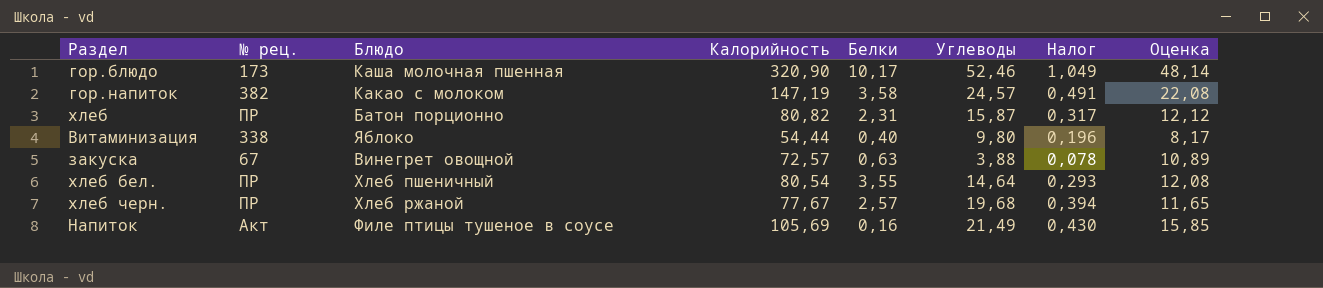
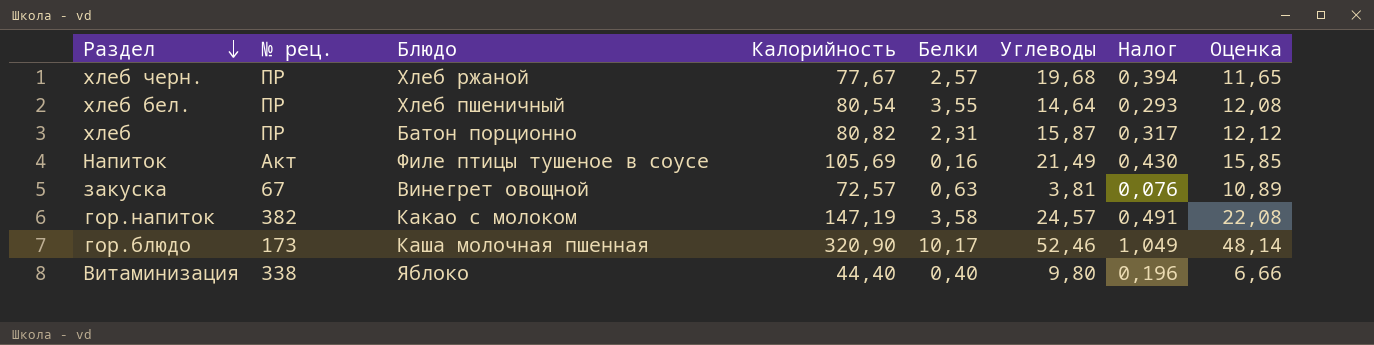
row order: none -> Раздел descending
закуска | Углеводы: 3,88 -> 3,81
закуска | Налог: 0,078 -> 0,076
Витаминизация | Калорийность: 54,44 -> 44,40
Витаминизация | Оценка: 8,17 -> 6,66

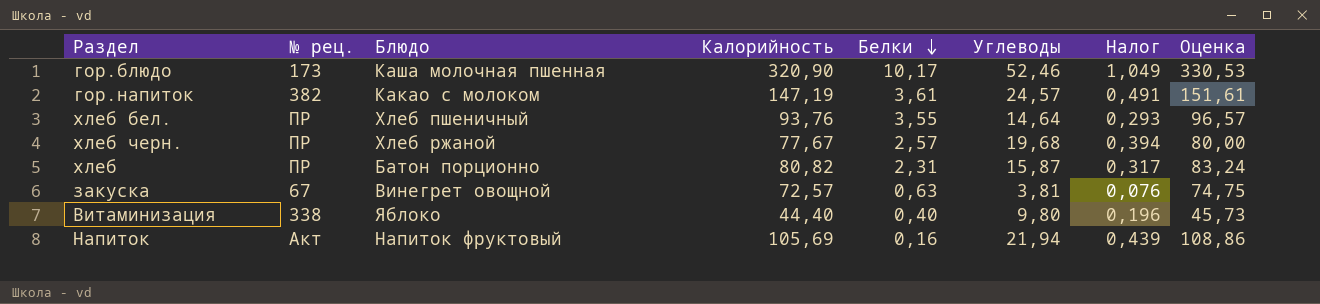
row order: Раздел descending -> Белки descending
column Оценка | formula: [Калорийность] * 0,15 -> [Калорийность] * 1,03
гор.напиток | Белки: 3,58 -> 3,61
хлеб бел. | Калорийность: 80,54 -> 93,76
Напиток | Блюдо: Филе птицы тушеное в соусе -> Напиток фруктовый
Напиток | Углеводы: 21,49 -> 21,94
Напиток | Налог: 0,430 -> 0,439

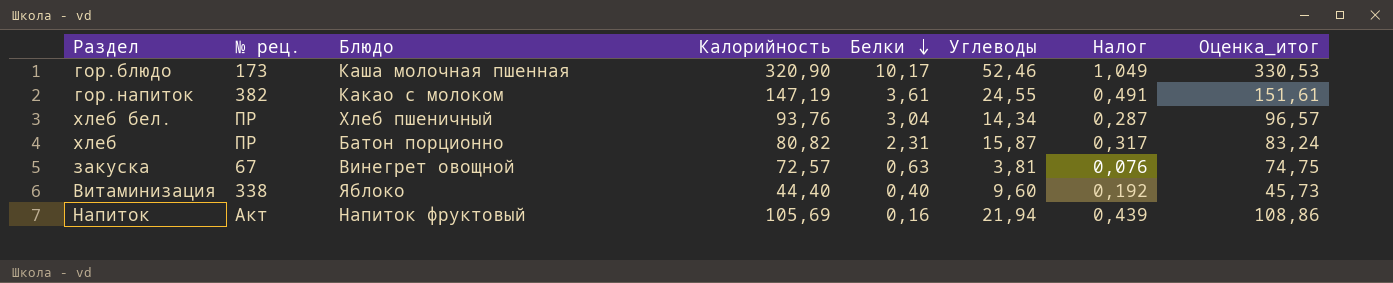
column name: Оценка -> Оценка_итог
row хлеб черн.: ПР | Хлеб ржаной | 77,67 | 2,57 | 19,68 | 0,394 | 80,00 -> none
гор.напиток | Углеводы: 24,57 -> 24,55
хлеб бел. | Белки: 3,55 -> 3,04
хлеб бел. | Углеводы: 14,64 -> 14,34
хлеб бел. | Налог: 0,293 -> 0,287
Витаминизация | Углеводы: 9,80 -> 9,60
Витаминизация | Налог: 0,196 -> 0,192

